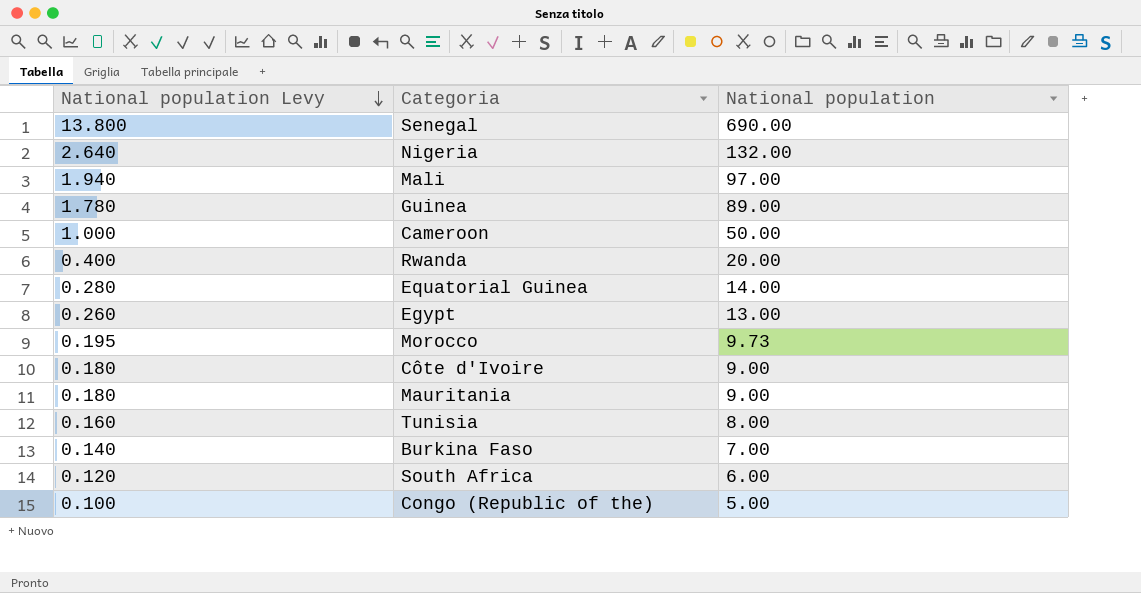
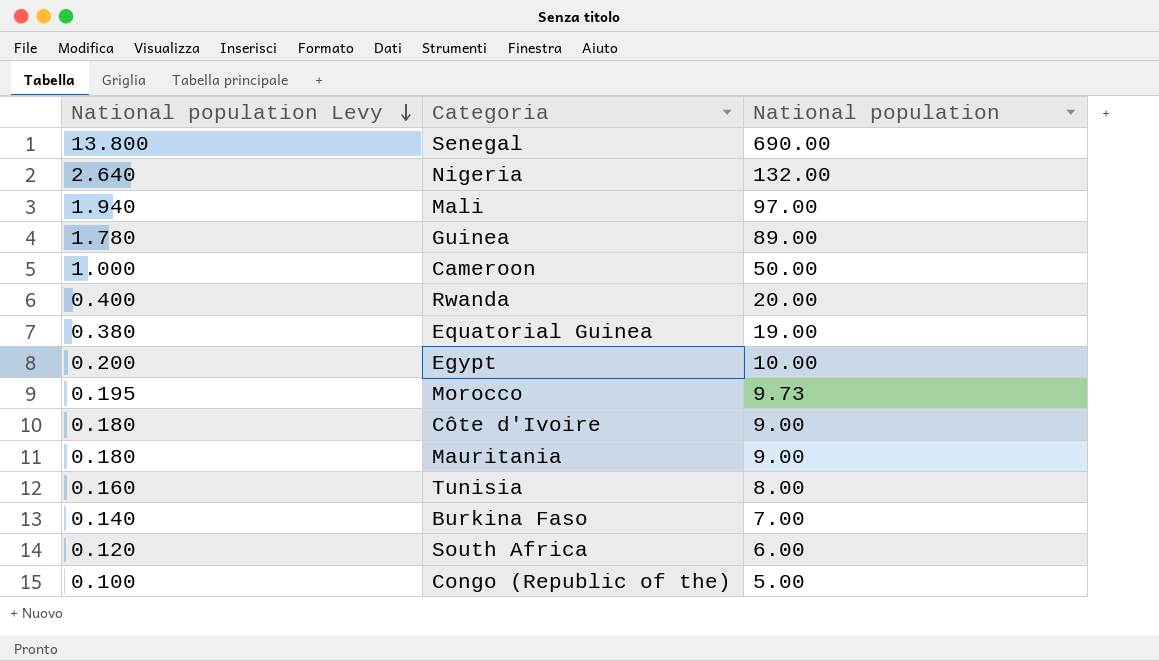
Equatorial Guinea | National population Levy: 0.280 -> 0.380
Equatorial Guinea | National population: 14.00 -> 19.00
Egypt | National population Levy: 0.260 -> 0.200
Egypt | National population: 13.00 -> 10.00

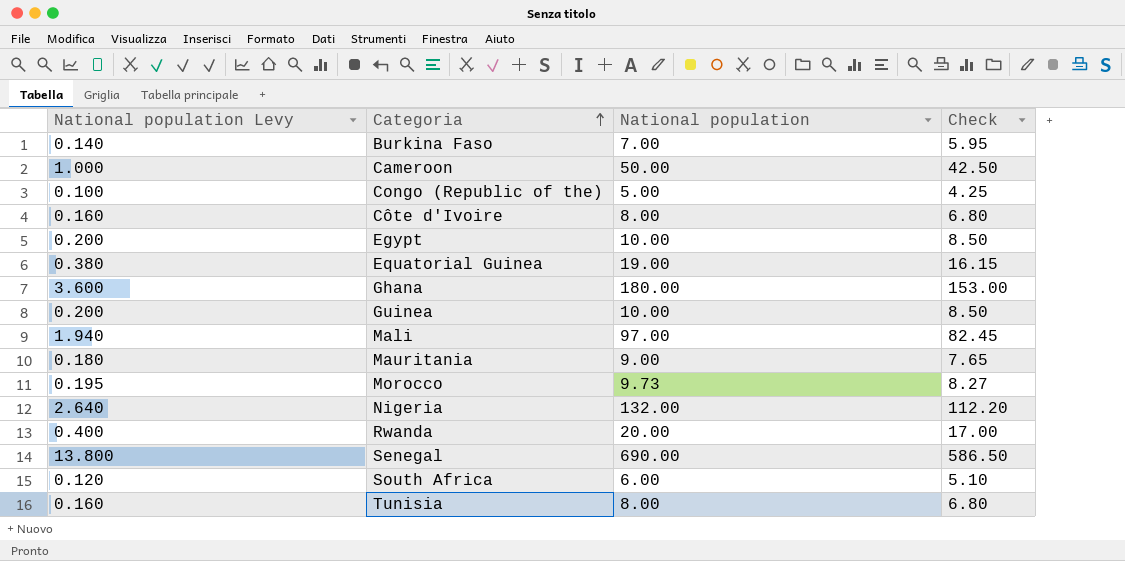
row order: National population Levy descending -> Categoria ascending
column Check | formula: none -> [National population] * 0.85
Côte d'Ivoire | National population Levy: 0.180 -> 0.160
Côte d'Ivoire | National population: 9.00 -> 8.00
row Ghana: none -> 3.600 | 180.00 | 153.00
Guinea | National population Levy: 1.780 -> 0.200
Guinea | National population: 89.00 -> 10.00

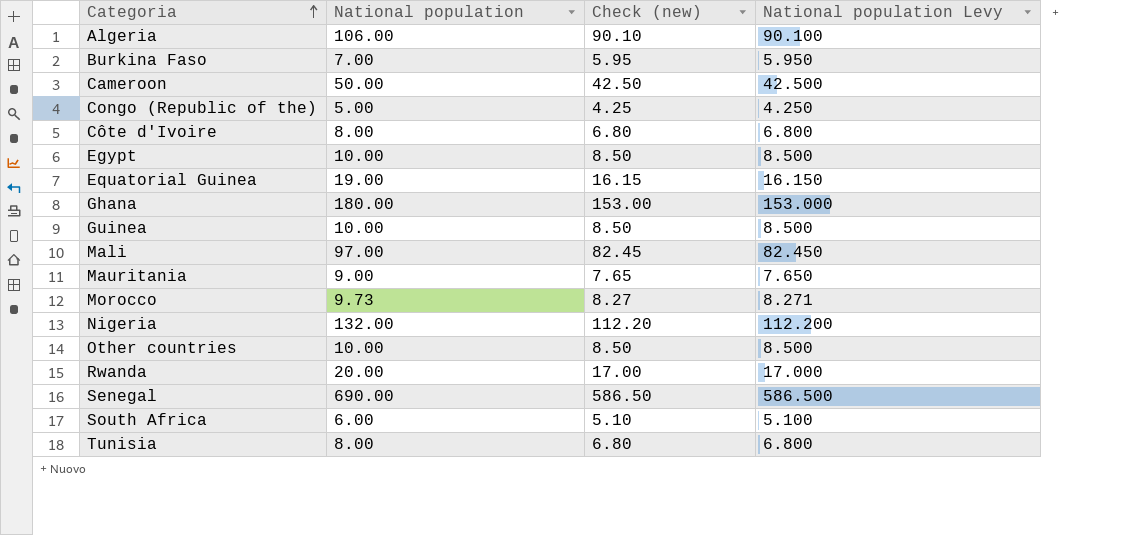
column name: Check -> Check (new)
column National population Levy | formula: [National population] * 0.02 -> [National population] * 0.85
column National population Levy | position: 1 -> 4
row Algeria: none -> 106.00 | 90.10 | 90.100
row Other countries: none -> 10.00 | 8.50 | 8.500

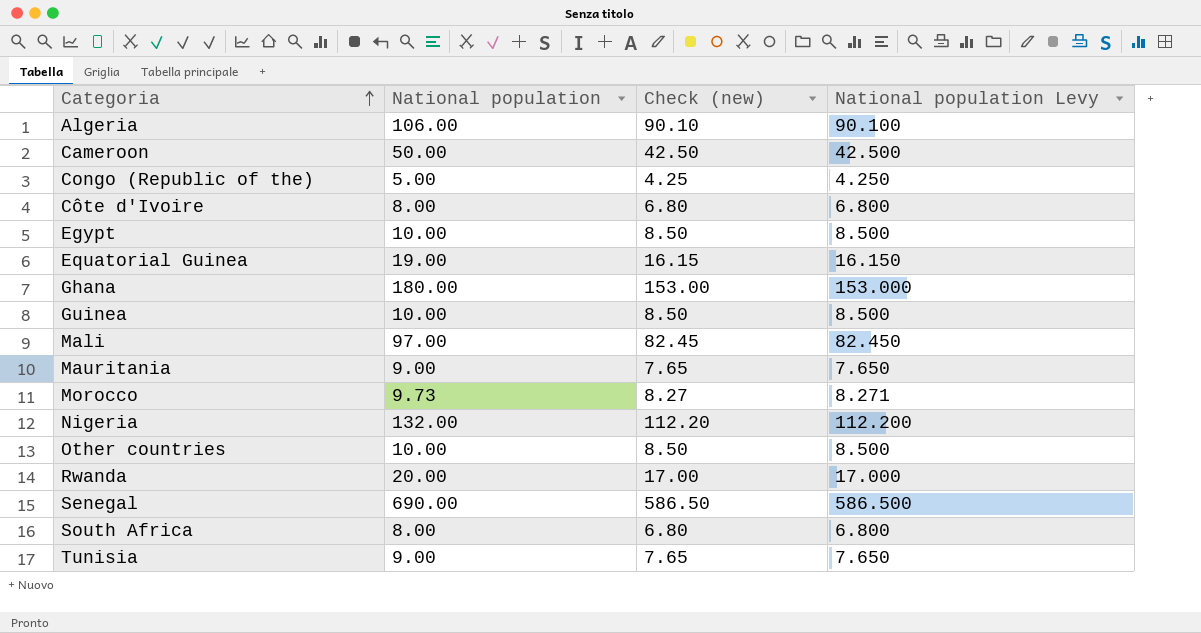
row Burkina Faso: 7.00 | 5.95 | 5.950 -> none
South Africa | National population: 6.00 -> 8.00
South Africa | Check (new): 5.10 -> 6.80
South Africa | National population Levy: 5.100 -> 6.800
Tunisia | National population: 8.00 -> 9.00
Tunisia | Check (new): 6.80 -> 7.65
Tunisia | National population Levy: 6.800 -> 7.650

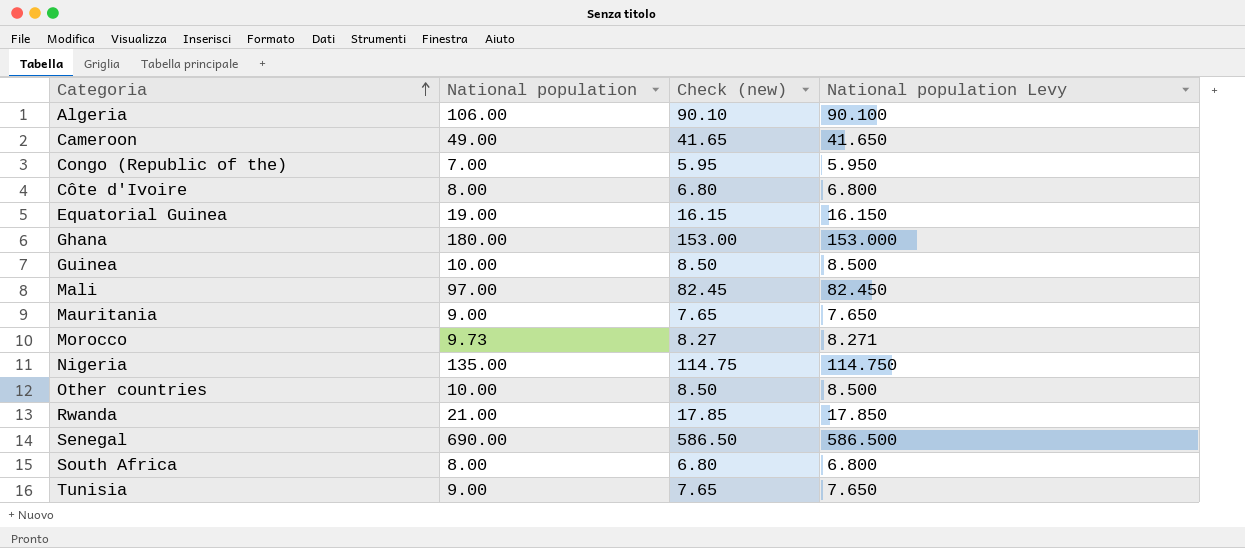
row Egypt: 10.00 | 8.50 | 8.500 -> none
Cameroon | National population: 50.00 -> 49.00
Cameroon | Check (new): 42.50 -> 41.65
Cameroon | National population Levy: 42.500 -> 41.650
Congo (Republic of the) | National population: 5.00 -> 7.00
Congo (Republic of the) | Check (new): 4.25 -> 5.95
Congo (Republic of the) | National population Levy: 4.250 -> 5.950
Nigeria | National population: 132.00 -> 135.00
Nigeria | Check (new): 112.20 -> 114.75
Nigeria | National population Levy: 112.200 -> 114.750
Rwanda | National population: 20.00 -> 21.00
Rwanda | Check (new): 17.00 -> 17.85
Rwanda | National population Levy: 17.000 -> 17.850

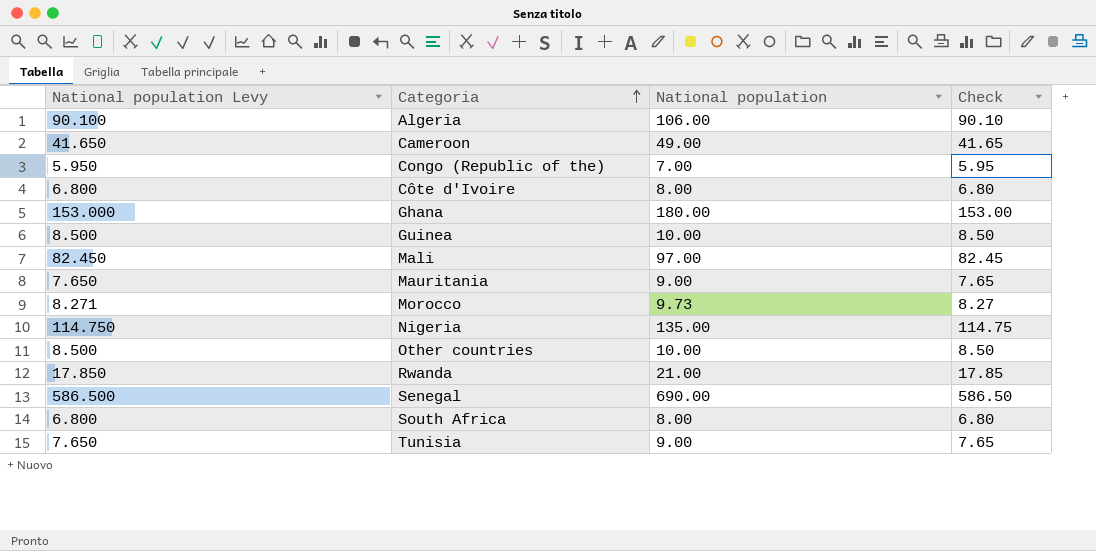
column National population Levy | position: 4 -> 1
column name: Check (new) -> Check
row Equatorial Guinea: 19.00 | 16.15 | 16.150 -> none

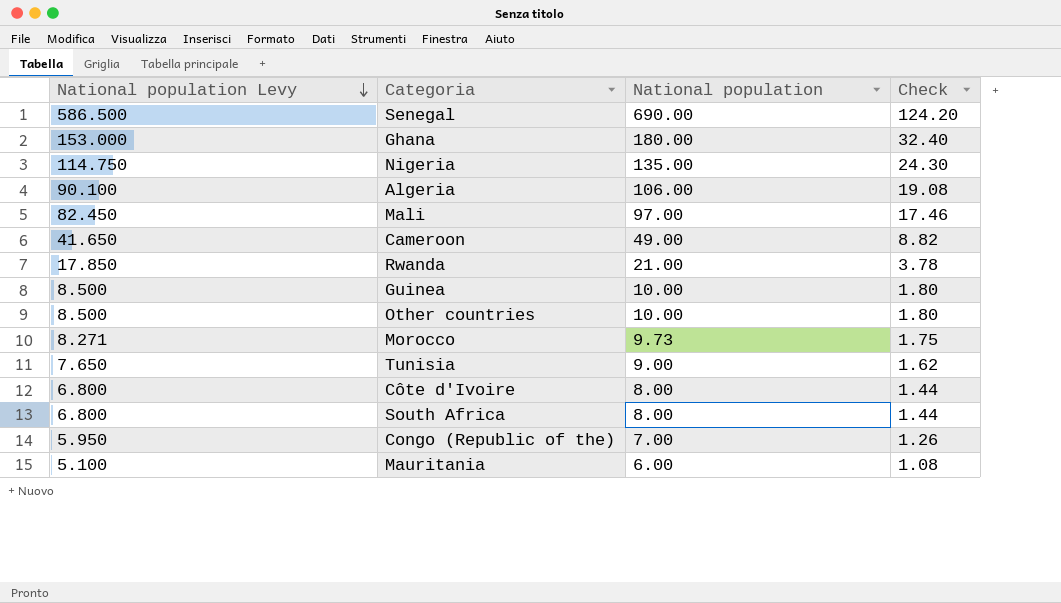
row order: Categoria ascending -> National population Levy descending
column Check | formula: [National population] * 0.85 -> [National population] * 0.18
Mauritania | National population Levy: 7.650 -> 5.100
Mauritania | National population: 9.00 -> 6.00

